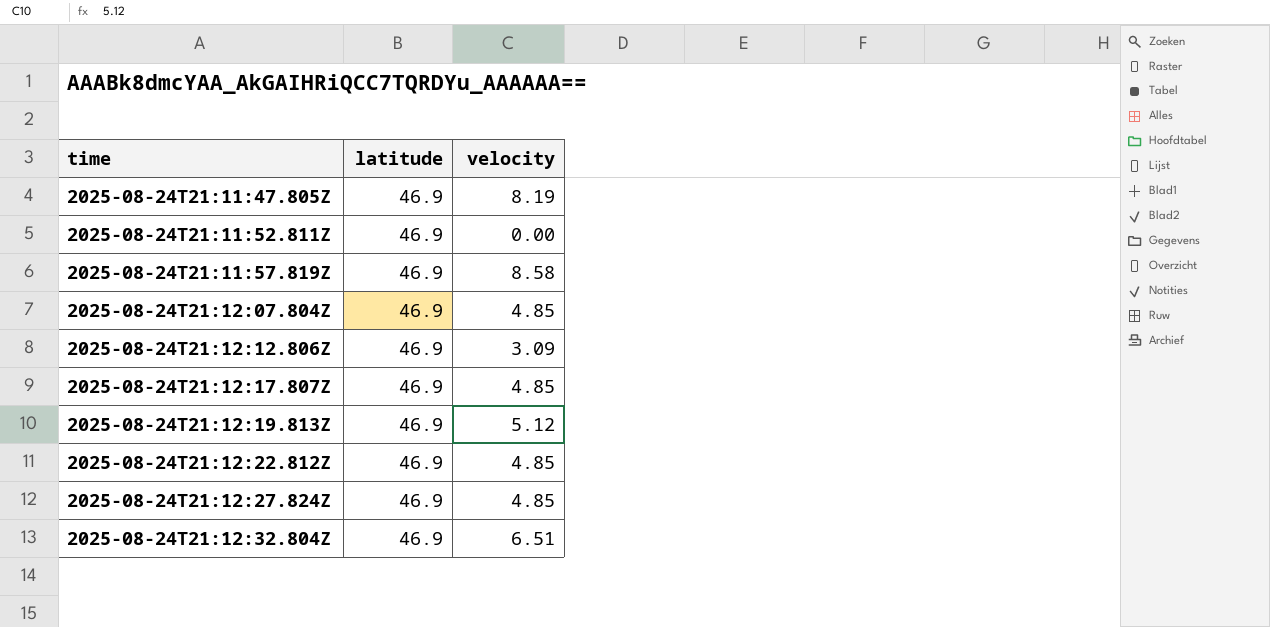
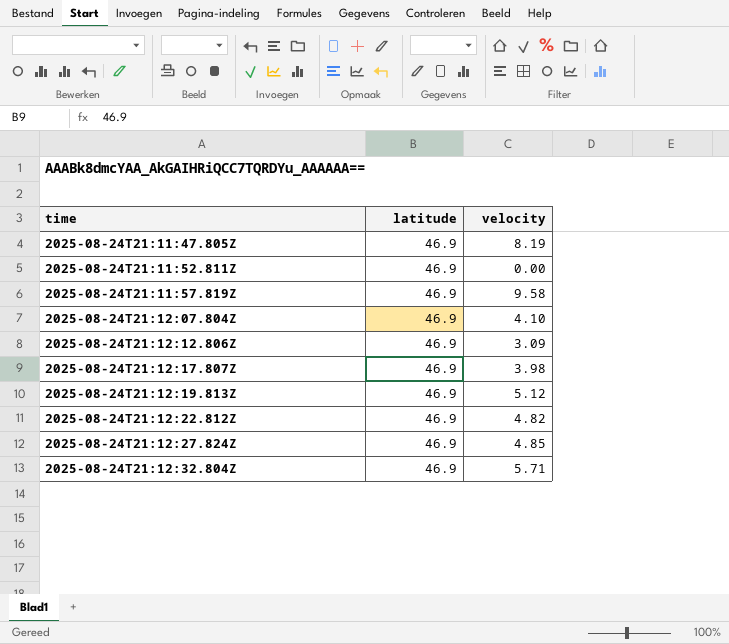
2025-08-24T21:11:57.819Z | velocity: 8.58 -> 9.58
2025-08-24T21:12:07.804Z | velocity: 4.85 -> 4.10
2025-08-24T21:12:17.807Z | velocity: 4.85 -> 3.98
2025-08-24T21:12:22.812Z | velocity: 4.85 -> 4.82
2025-08-24T21:12:32.804Z | velocity: 6.51 -> 5.71

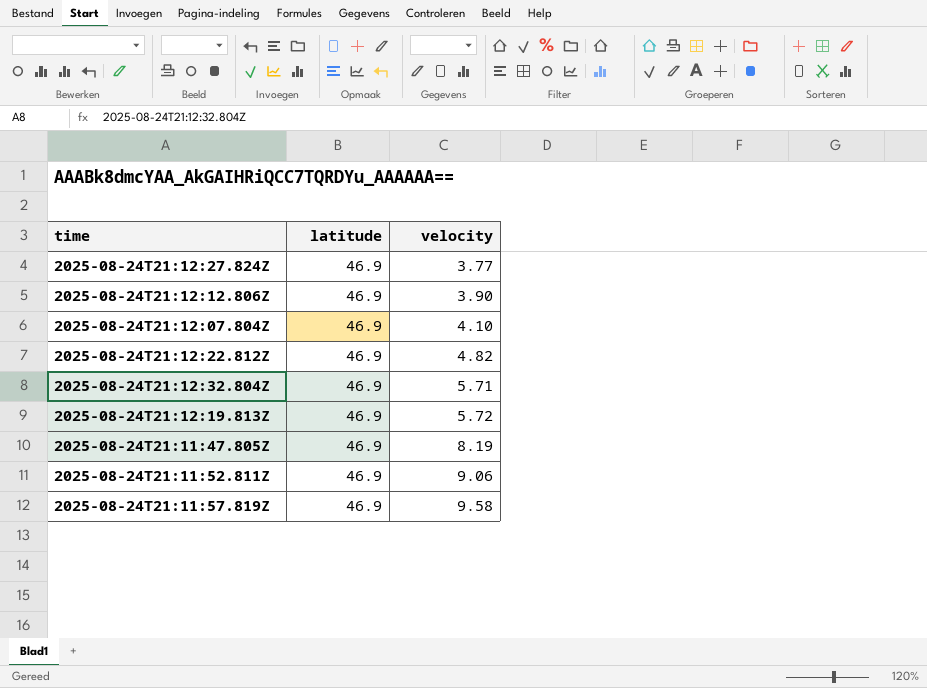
row order: time ascending -> velocity ascending
row 2025-08-24T21:12:17.807Z: 46.9 | 3.98 -> none
2025-08-24T21:12:27.824Z | velocity: 4.85 -> 3.77
2025-08-24T21:12:12.806Z | velocity: 3.09 -> 3.90
2025-08-24T21:12:19.813Z | velocity: 5.12 -> 5.72
2025-08-24T21:11:52.811Z | velocity: 0.00 -> 9.06

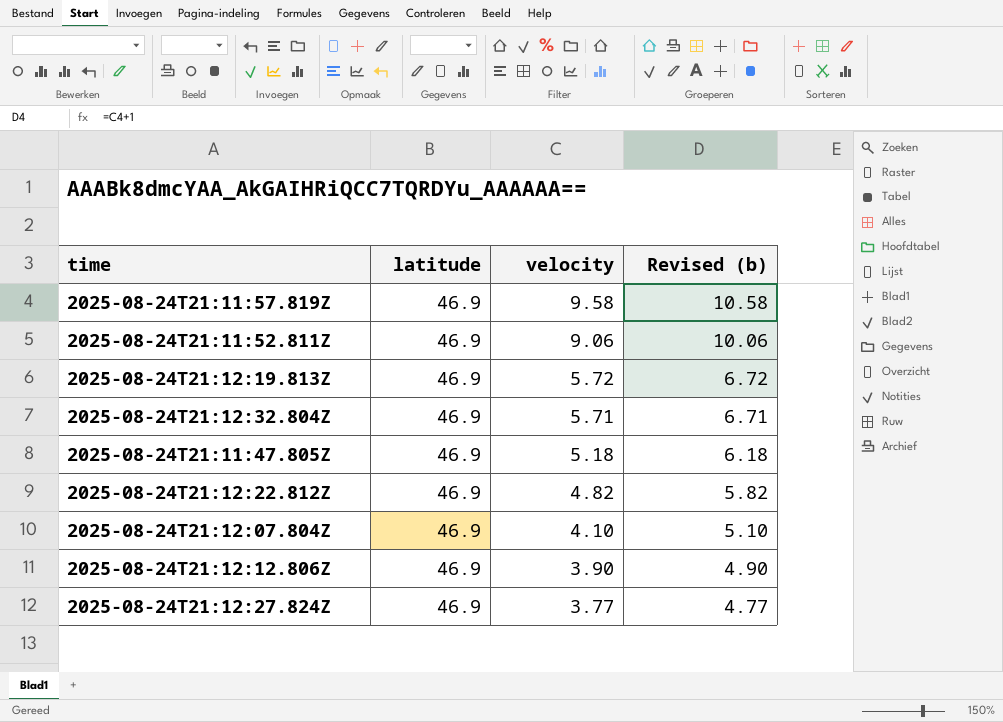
row order: velocity ascending -> velocity descending
column Revised (b) | formula: none -> [velocity] + 1
2025-08-24T21:11:47.805Z | velocity: 8.19 -> 5.18

